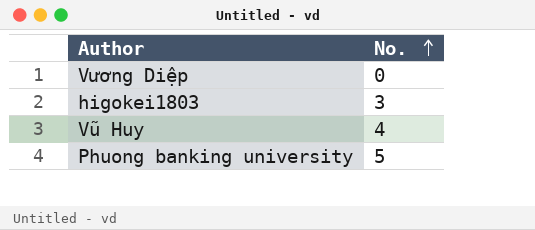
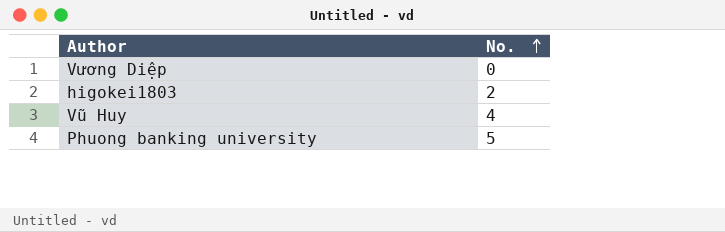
higokei1803 | No.: 3 -> 2

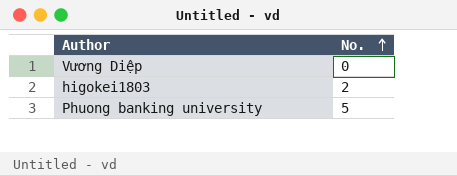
row Vũ Huy: 4 -> none

